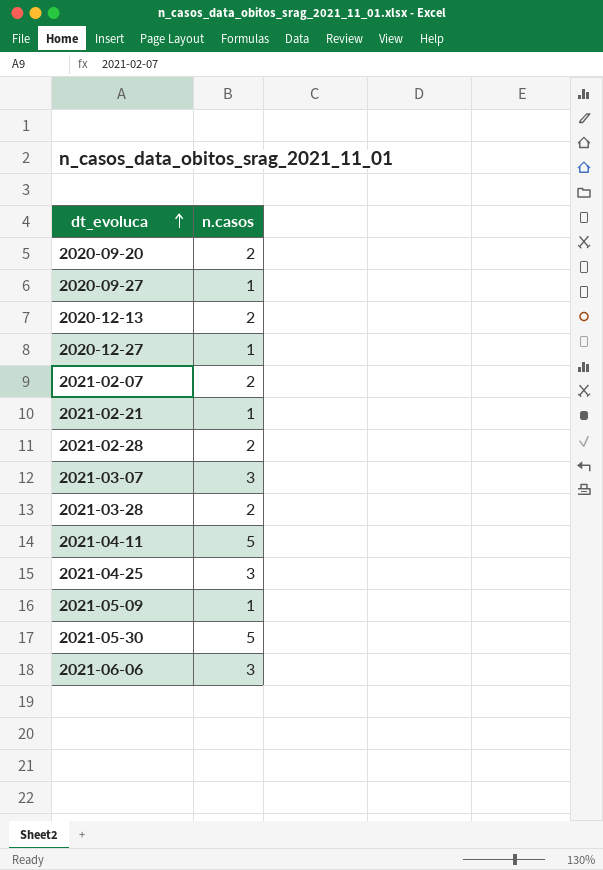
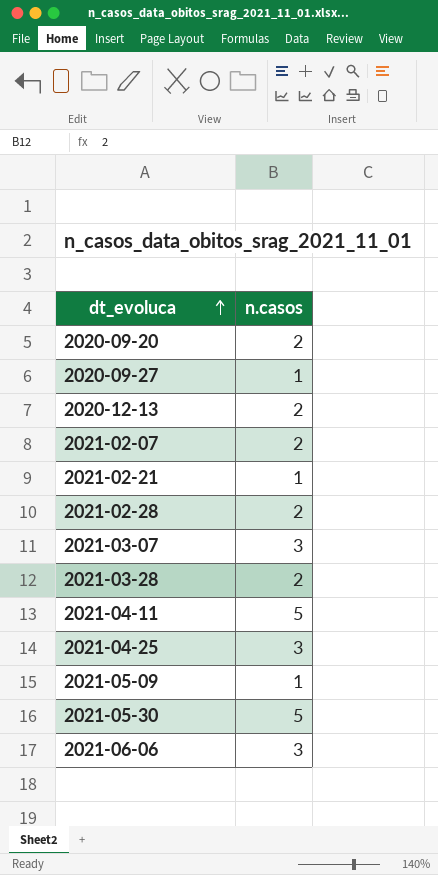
row 2020-12-27: 1 -> none

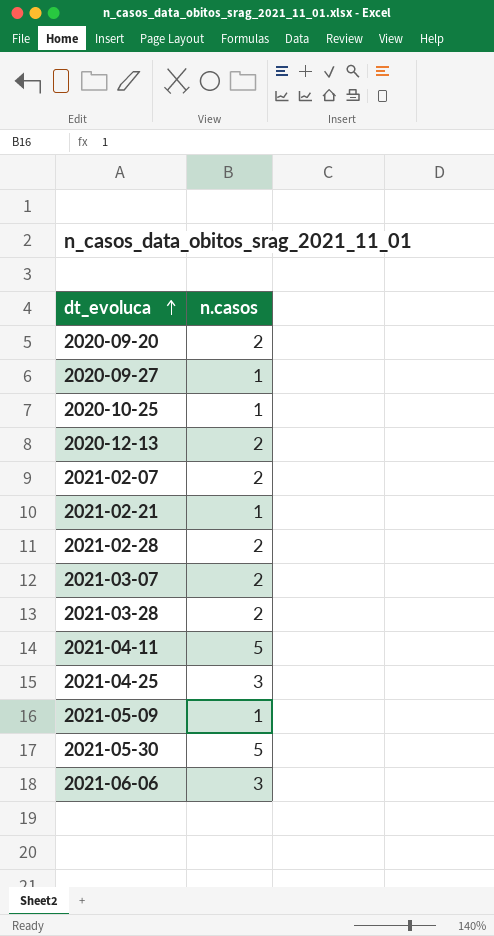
row 2020-10-25: none -> 1
2021-03-07 | n.casos: 3 -> 2

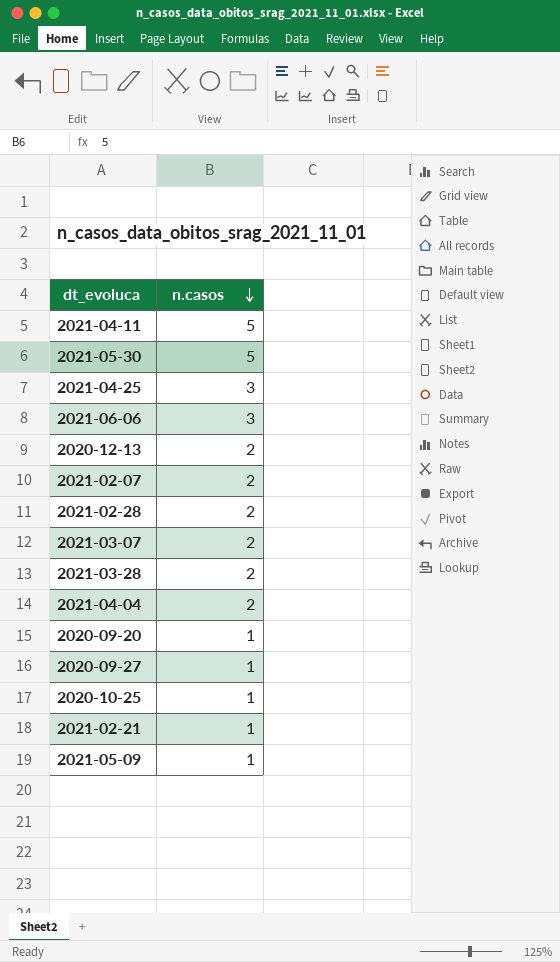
row order: dt_evoluca ascending -> n.casos descending
row 2021-04-04: none -> 2
2020-09-20 | n.casos: 2 -> 1

